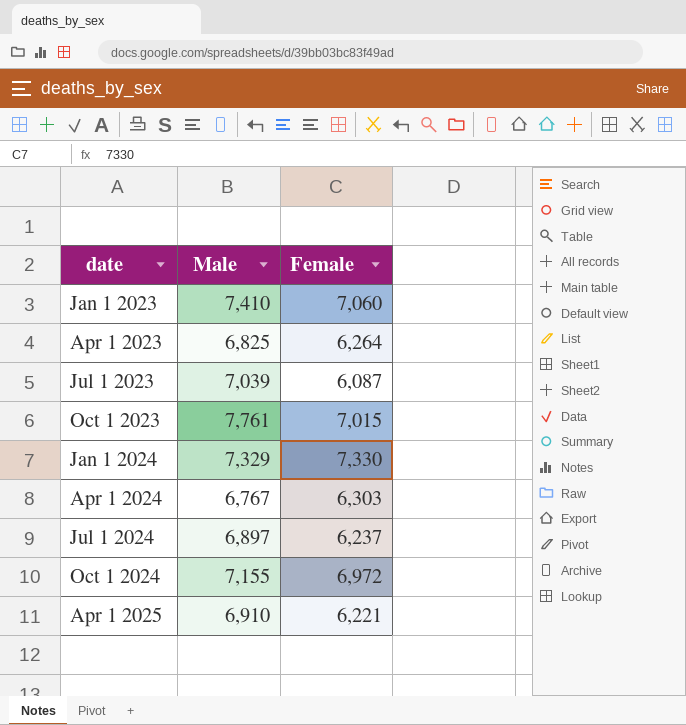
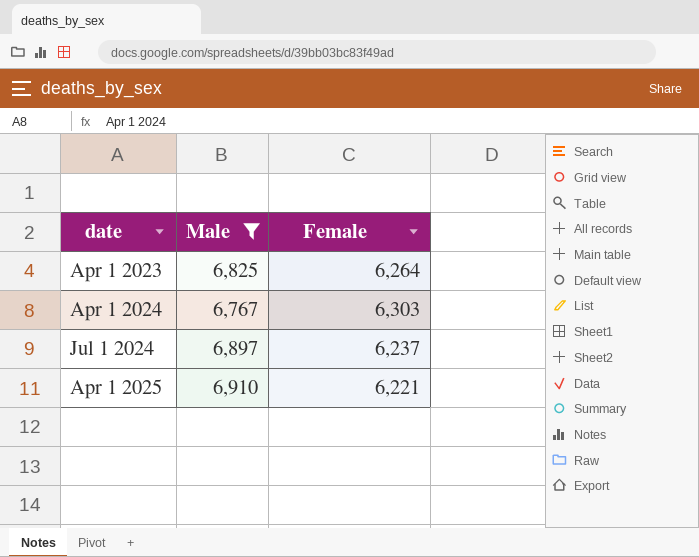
filter: none -> Male <= 6,910

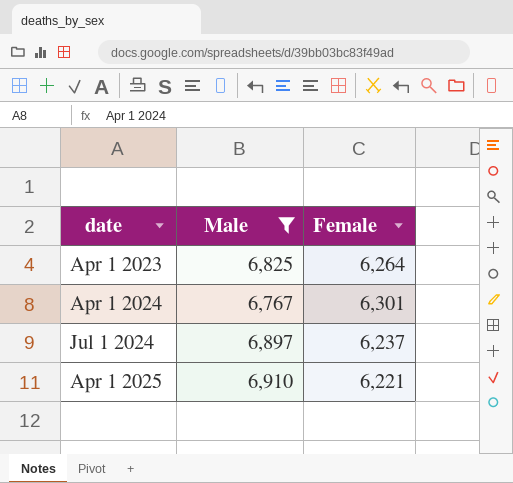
Apr 1 2024 | Female: 6,303 -> 6,301

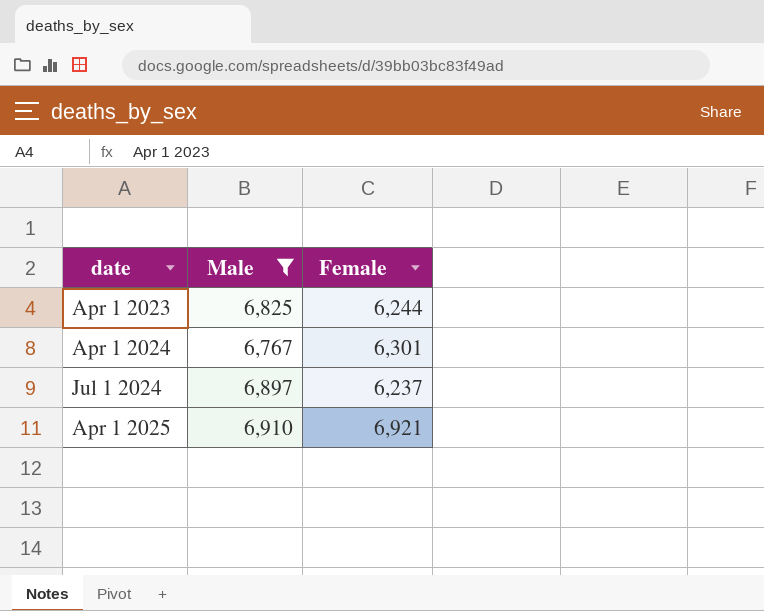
Apr 1 2023 | Female: 6,264 -> 6,244
Apr 1 2025 | Female: 6,221 -> 6,921

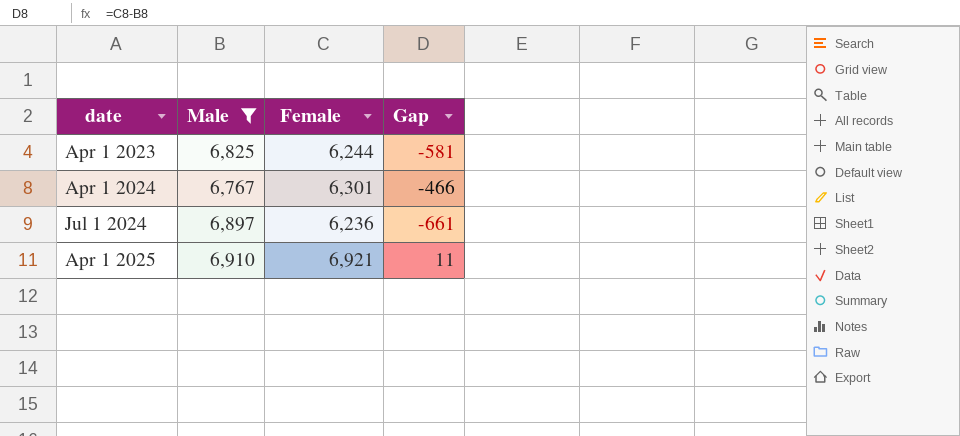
column Gap | formula: none -> [Female] - [Male]
Jul 1 2024 | Female: 6,237 -> 6,236

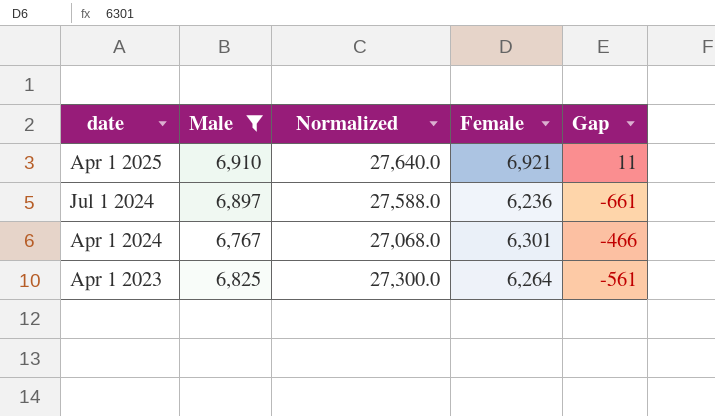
row order: date ascending -> date descending
column Normalized | formula: none -> [Male] * 4
Apr 1 2023 | Female: 6,244 -> 6,264
Apr 1 2023 | Gap: -581 -> -561

